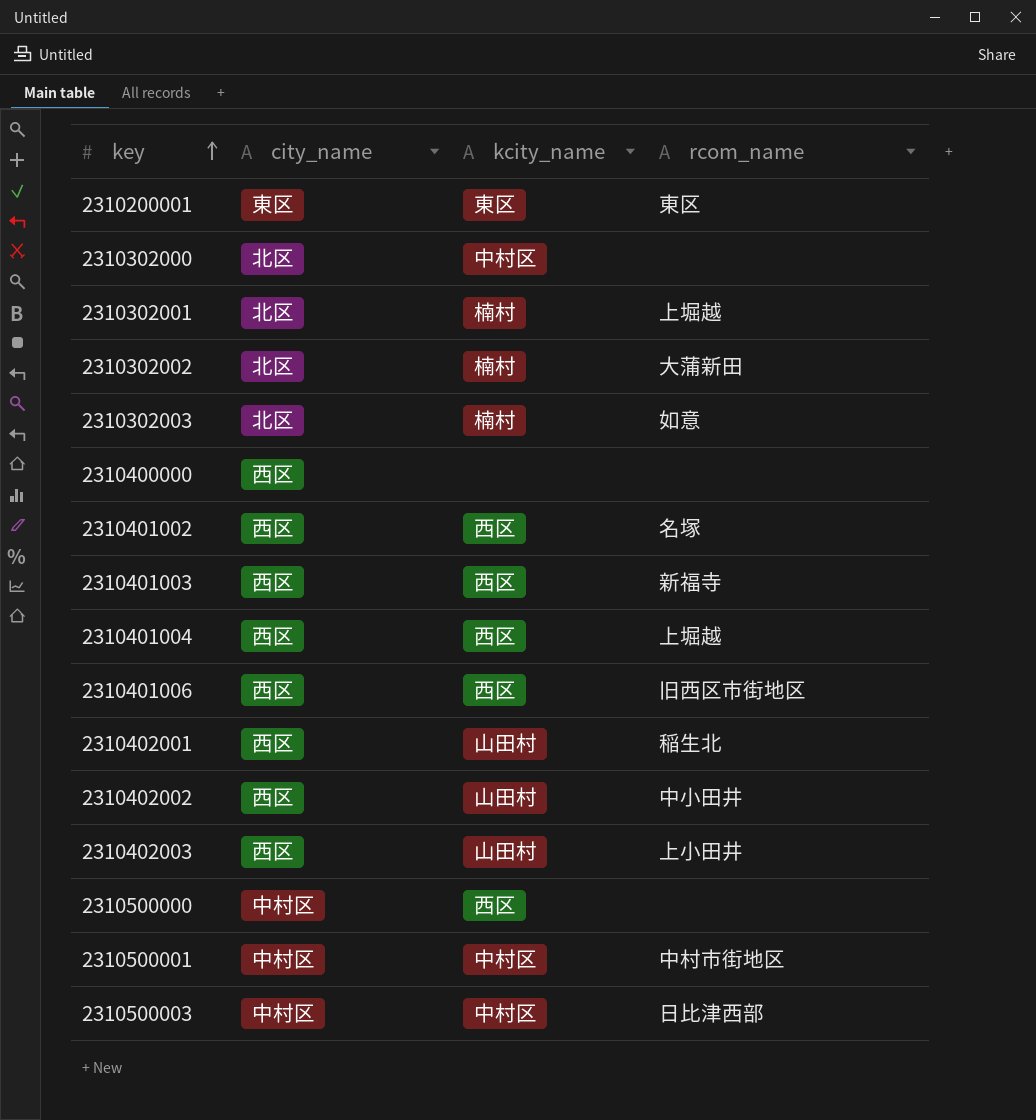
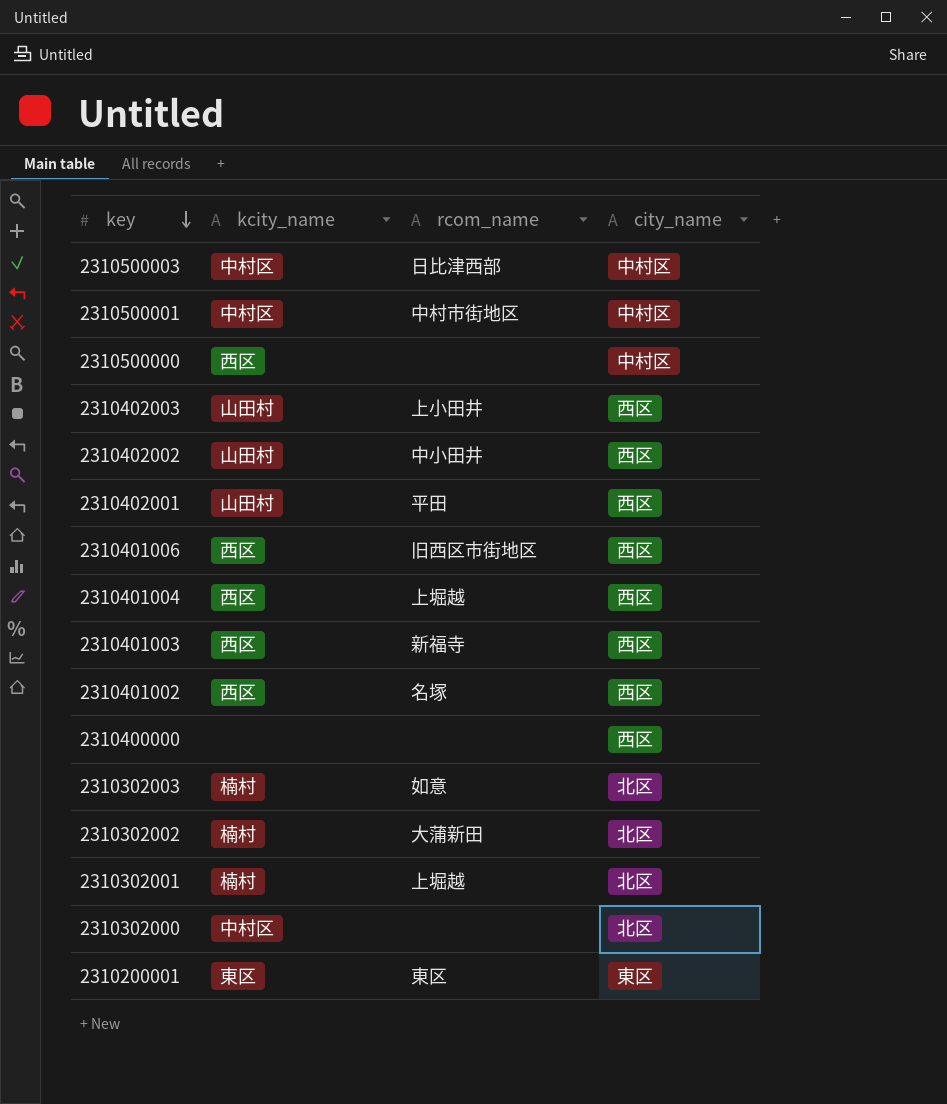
row order: key ascending -> key descending
column city_name | position: 2 -> 4
2310402001 | rcom_name: 稲生北 -> 平田

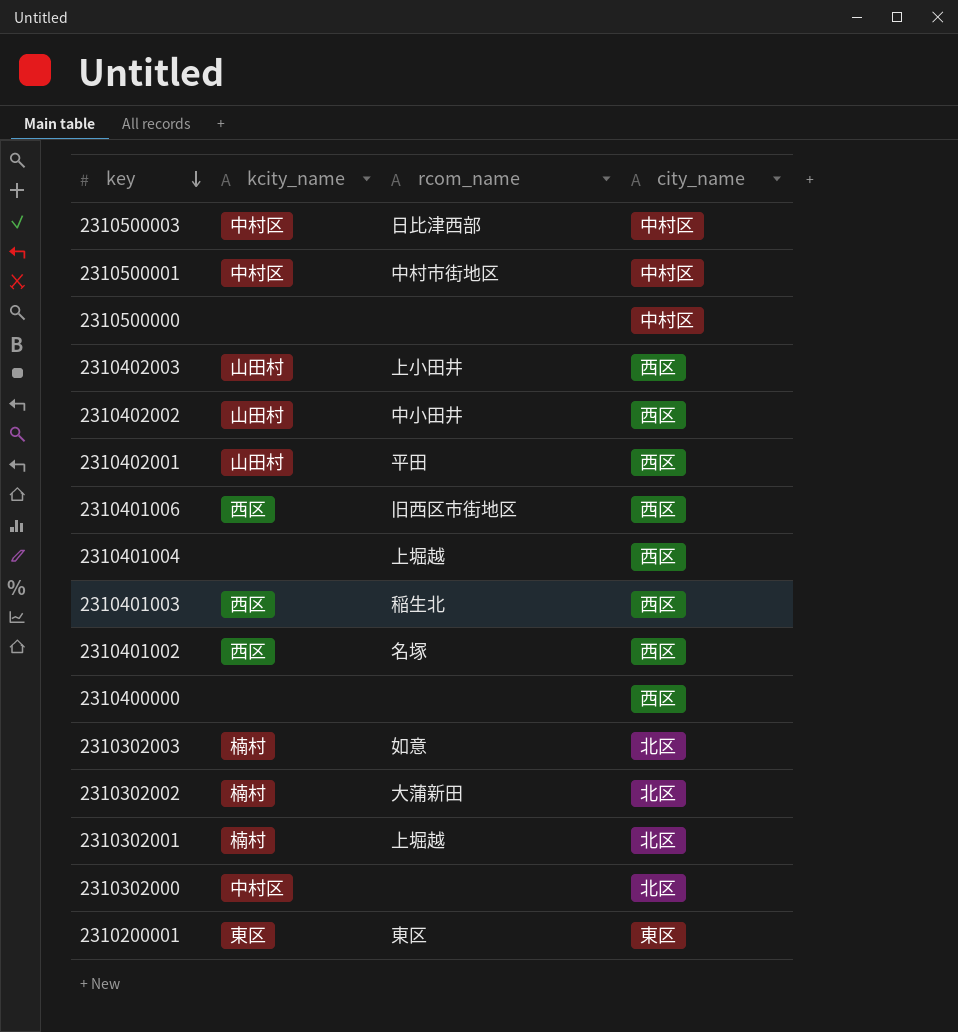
2310500000 | kcity_name: 西区 -> none
2310401004 | kcity_name: 西区 -> none
2310401003 | rcom_name: 新福寺 -> 稲生北

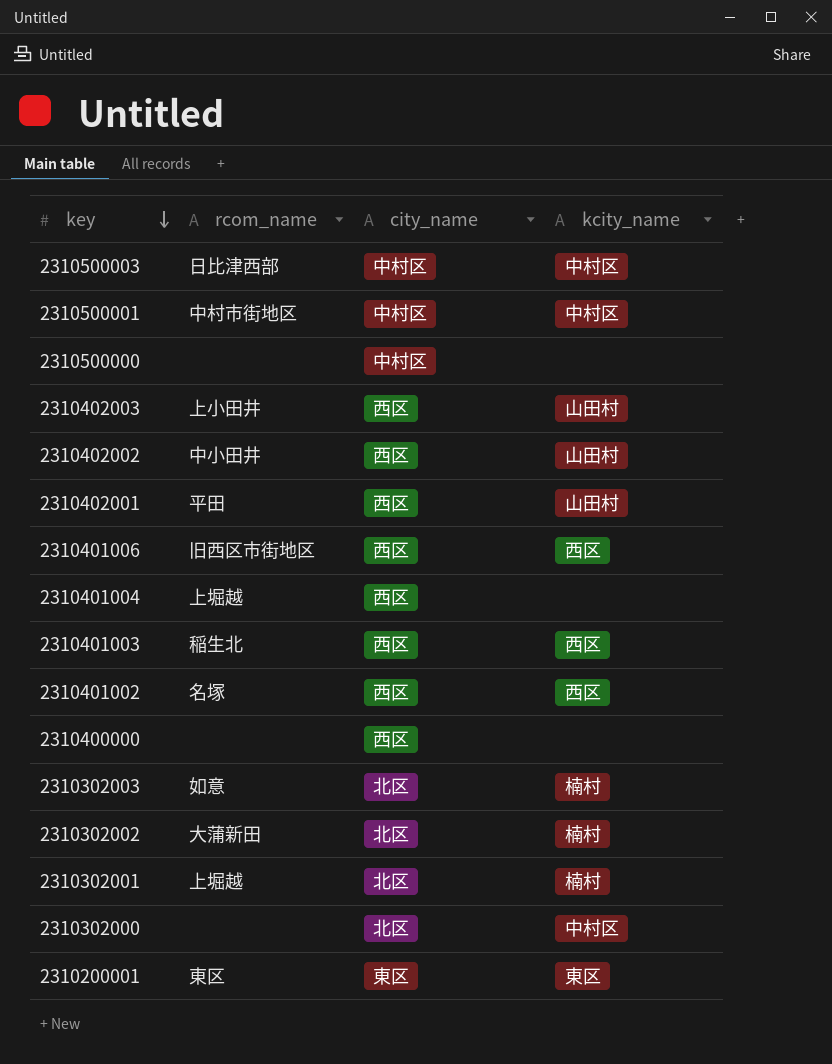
column kcity_name | position: 2 -> 4

